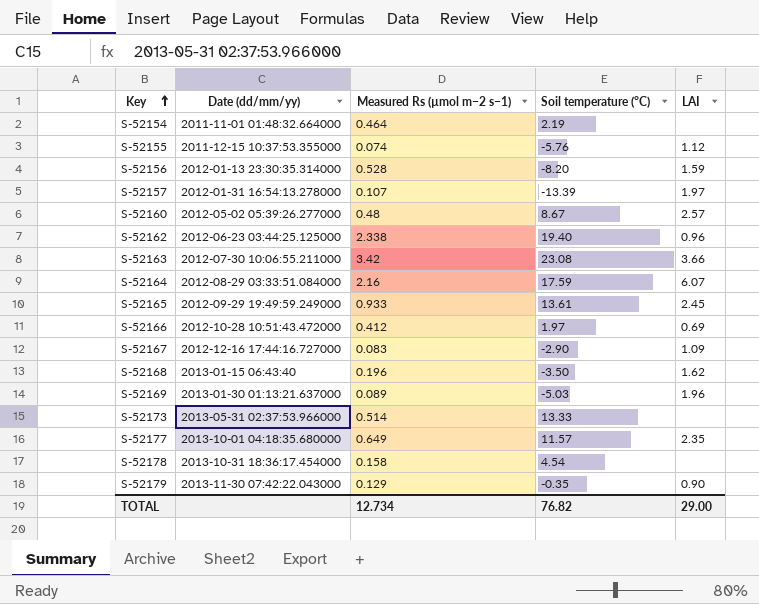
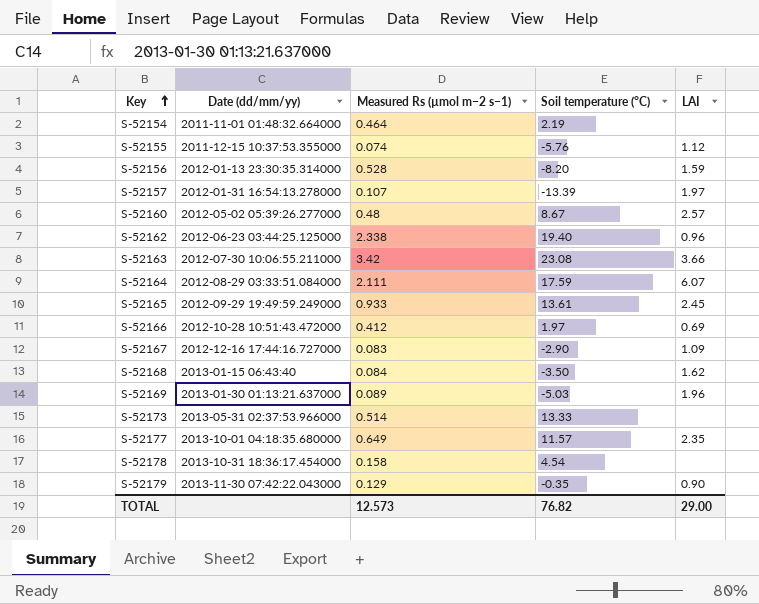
S-52164 | Measured Rs (µmol m−2 s−1): 2.16 -> 2.111
S-52168 | Measured Rs (µmol m−2 s−1): 0.196 -> 0.084
TOTAL | Measured Rs (µmol m−2 s−1): 12.734 -> 12.573

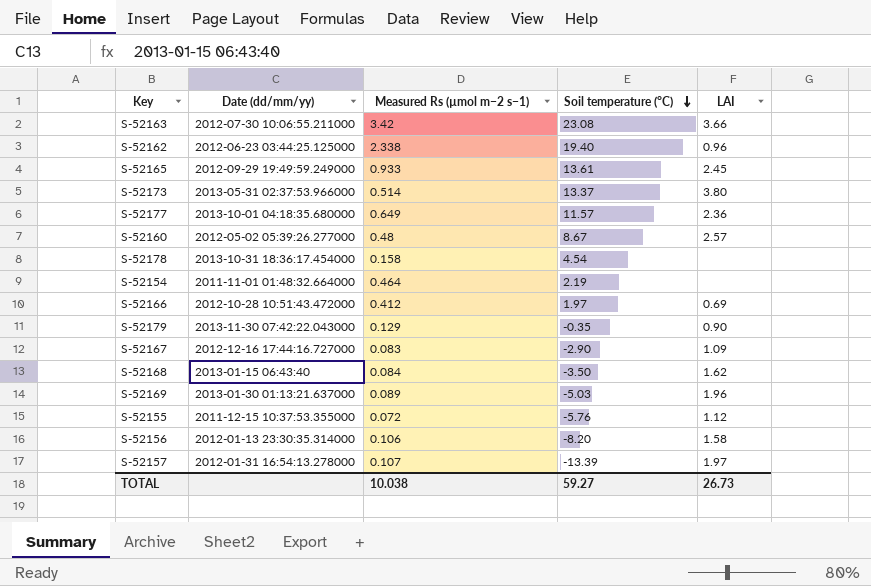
row order: Key ascending -> Soil temperature (°C) descending
row S-52164: 2012-08-29 03:33:51.084000 | 2.111 | 17.59 | 6.07 -> none
S-52173 | Soil temperature (°C): 13.33 -> 13.37
S-52173 | LAI: none -> 3.80
S-52177 | LAI: 2.35 -> 2.36
S-52155 | Measured Rs (µmol m−2 s−1): 0.074 -> 0.072
S-52156 | Measured Rs (µmol m−2 s−1): 0.528 -> 0.106
S-52156 | LAI: 1.59 -> 1.58
TOTAL | Measured Rs (µmol m−2 s−1): 12.573 -> 10.038
TOTAL | Soil temperature (°C): 76.82 -> 59.27
TOTAL | LAI: 29.00 -> 26.73

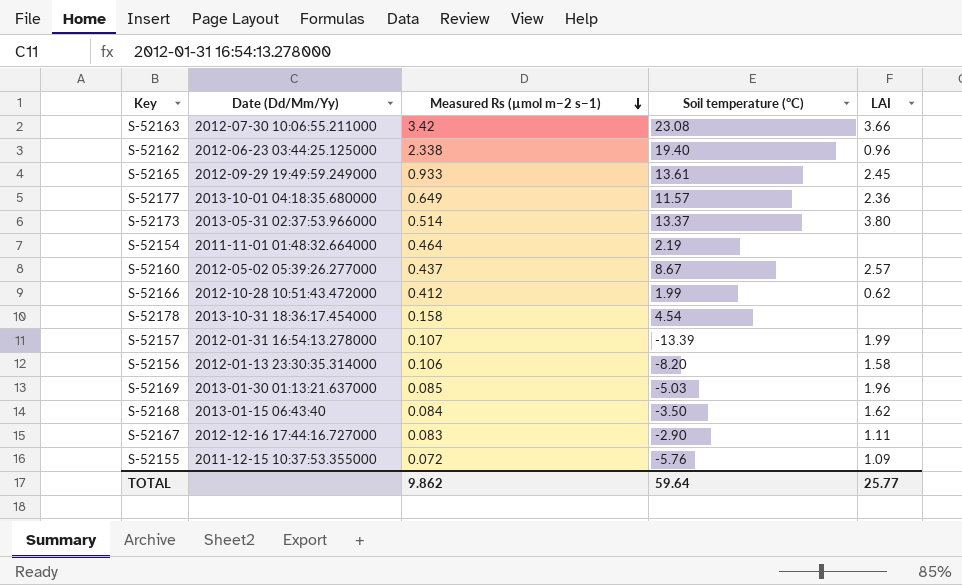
row order: Soil temperature (°C) descending -> Measured Rs (µmol m−2 s−1) descending
column name: Date (dd/mm/yy) -> Date (Dd/Mm/Yy)
row S-52179: 2013-11-30 07:42:22.043000 | 0.129 | -0.35 | 0.90 -> none
S-52160 | Measured Rs (µmol m−2 s−1): 0.48 -> 0.437
S-52166 | Soil temperature (°C): 1.97 -> 1.99
S-52166 | LAI: 0.69 -> 0.62
S-52157 | LAI: 1.97 -> 1.99
S-52169 | Measured Rs (µmol m−2 s−1): 0.089 -> 0.085
S-52167 | LAI: 1.09 -> 1.11
S-52155 | LAI: 1.12 -> 1.09
TOTAL | Measured Rs (µmol m−2 s−1): 10.038 -> 9.862
TOTAL | Soil temperature (°C): 59.27 -> 59.64
TOTAL | LAI: 26.73 -> 25.77

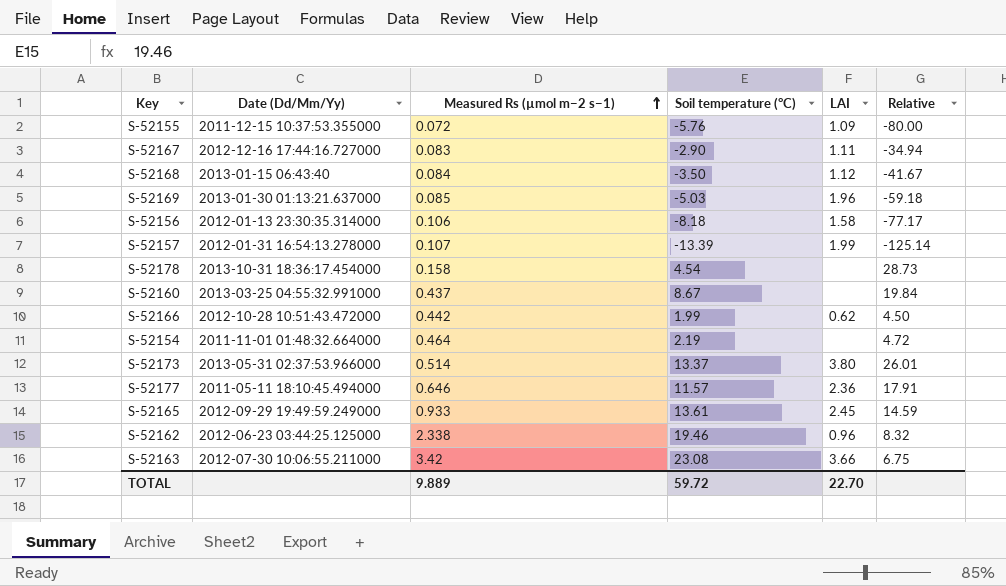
row order: Measured Rs (µmol m−2 s−1) descending -> Measured Rs (µmol m−2 s−1) ascending
column Relative | formula: none -> [Soil temperature (°C)] / [Measured Rs (µmol m−2 s−1)]
S-52168 | LAI: 1.62 -> 1.12
S-52156 | Soil temperature (°C): -8.20 -> -8.18
S-52160 | Date (Dd/Mm/Yy): 2012-05-02 05:39:26.277000 -> 2013-03-25 04:55:32.991000
S-52160 | LAI: 2.57 -> none
S-52166 | Measured Rs (µmol m−2 s−1): 0.412 -> 0.442
S-52177 | Date (Dd/Mm/Yy): 2013-10-01 04:18:35.680000 -> 2011-05-11 18:10:45.494000
S-52177 | Measured Rs (µmol m−2 s−1): 0.649 -> 0.646
S-52162 | Soil temperature (°C): 19.40 -> 19.46
TOTAL | Measured Rs (µmol m−2 s−1): 9.862 -> 9.889
TOTAL | Soil temperature (°C): 59.64 -> 59.72
TOTAL | LAI: 25.77 -> 22.70

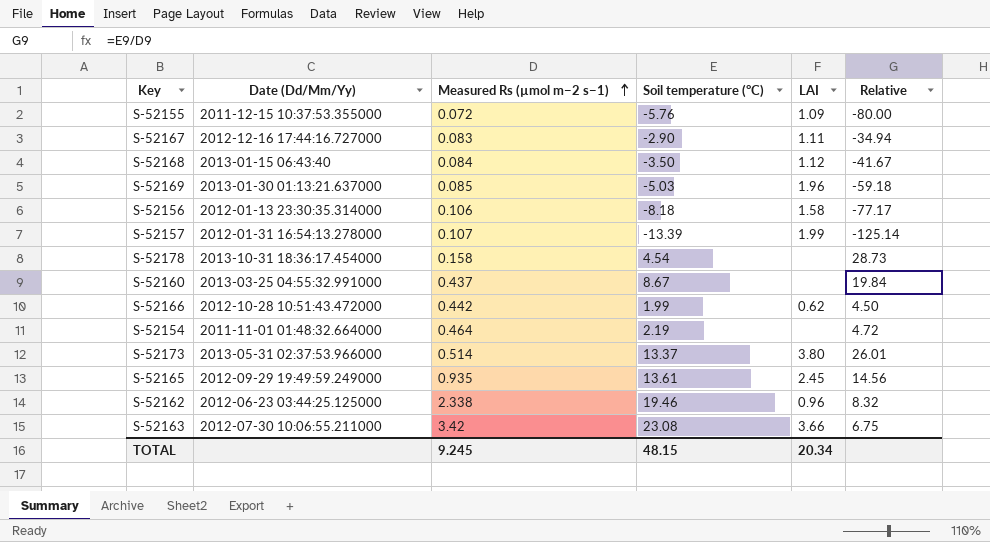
row S-52177: 2011-05-11 18:10:45.494000 | 0.646 | 11.57 | 2.36 | 17.91 -> none
S-52165 | Measured Rs (µmol m−2 s−1): 0.933 -> 0.935
S-52165 | Relative: 14.59 -> 14.56
TOTAL | Measured Rs (µmol m−2 s−1): 9.889 -> 9.245
TOTAL | Soil temperature (°C): 59.72 -> 48.15
TOTAL | LAI: 22.70 -> 20.34

